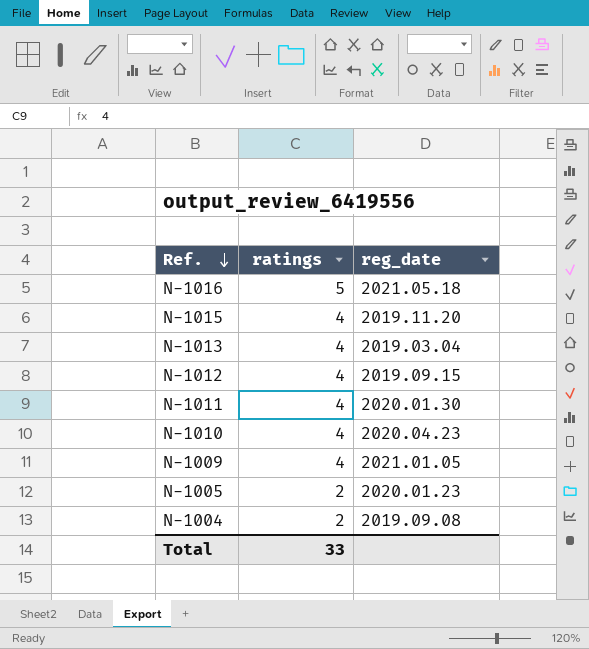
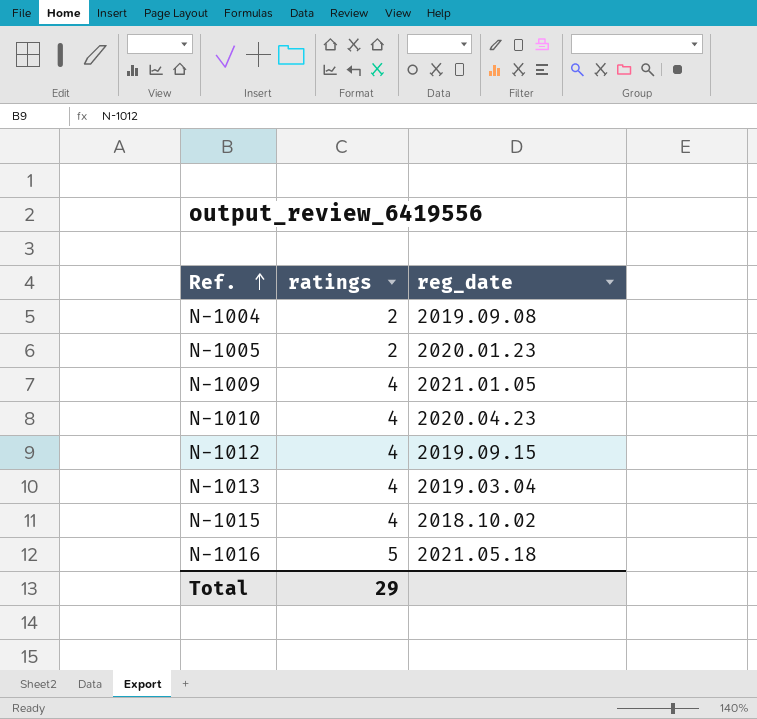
row order: Ref. descending -> Ref. ascending
row N-1011: 4 | 2020.01.30 -> none
N-1015 | reg_date: 2019.11.20 -> 2018.10.02
Total | ratings: 33 -> 29

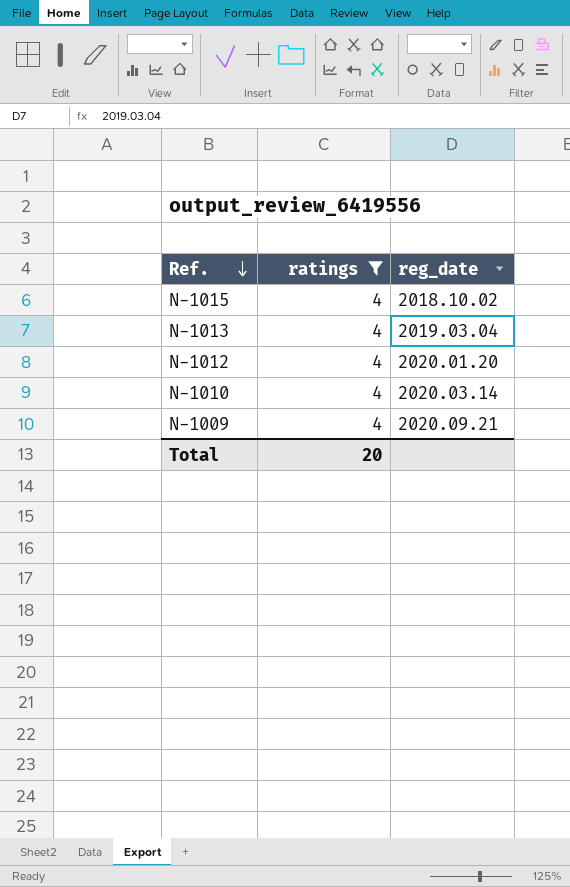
filter: none -> ratings = 4
row order: Ref. ascending -> Ref. descending
N-1012 | reg_date: 2019.09.15 -> 2020.01.20
N-1010 | reg_date: 2020.04.23 -> 2020.03.14
N-1009 | reg_date: 2021.01.05 -> 2020.09.21
Total | ratings: 29 -> 20

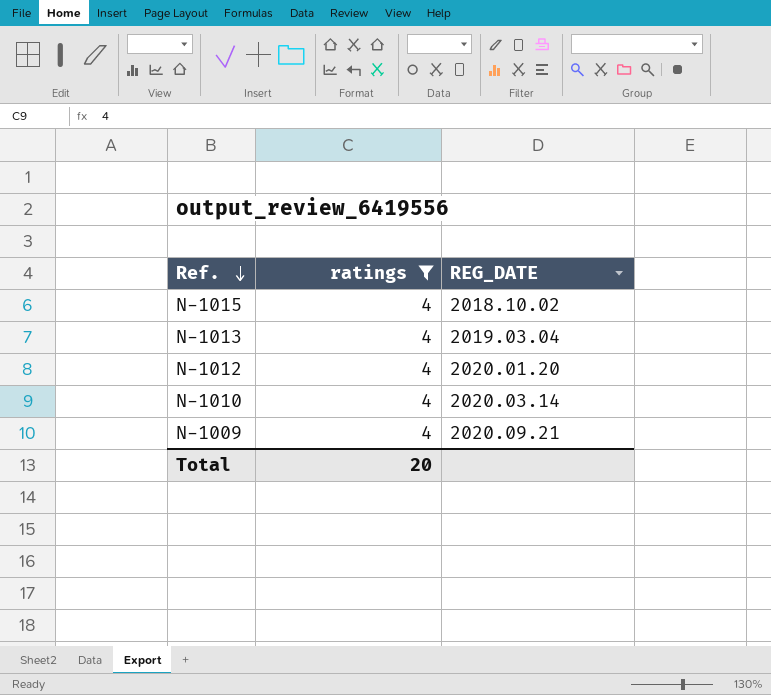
column name: reg_date -> REG_DATE

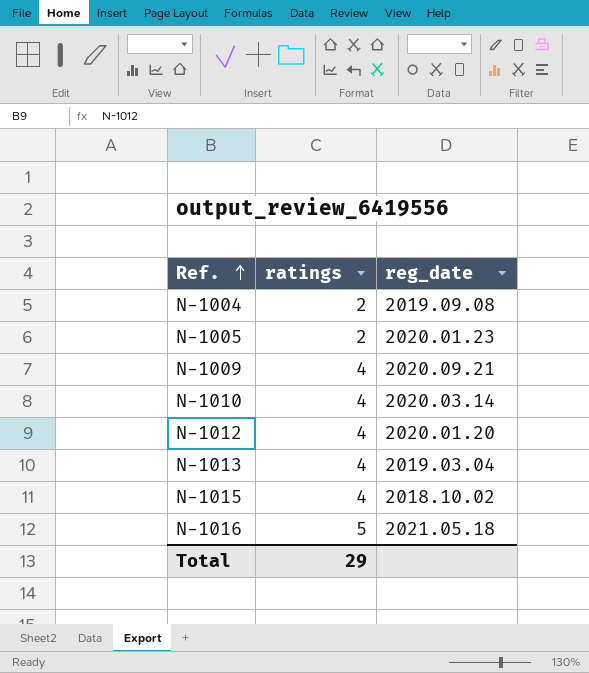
filter: ratings = 4 -> none
row order: Ref. descending -> Ref. ascending
column name: REG_DATE -> reg_date
Total | ratings: 20 -> 29

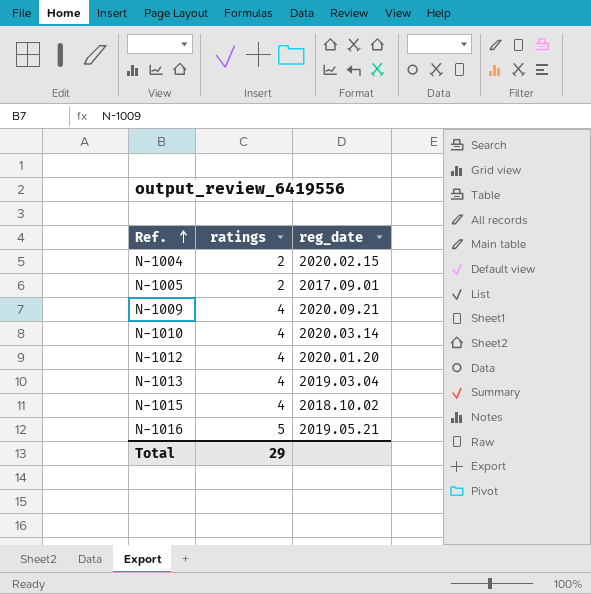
N-1004 | reg_date: 2019.09.08 -> 2020.02.15
N-1005 | reg_date: 2020.01.23 -> 2017.09.01
N-1016 | reg_date: 2021.05.18 -> 2019.05.21

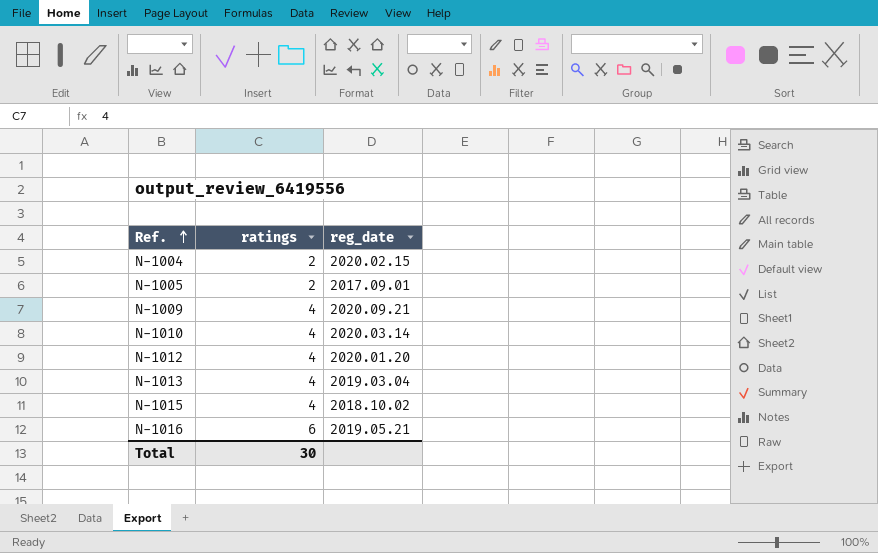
N-1016 | ratings: 5 -> 6
Total | ratings: 29 -> 30

